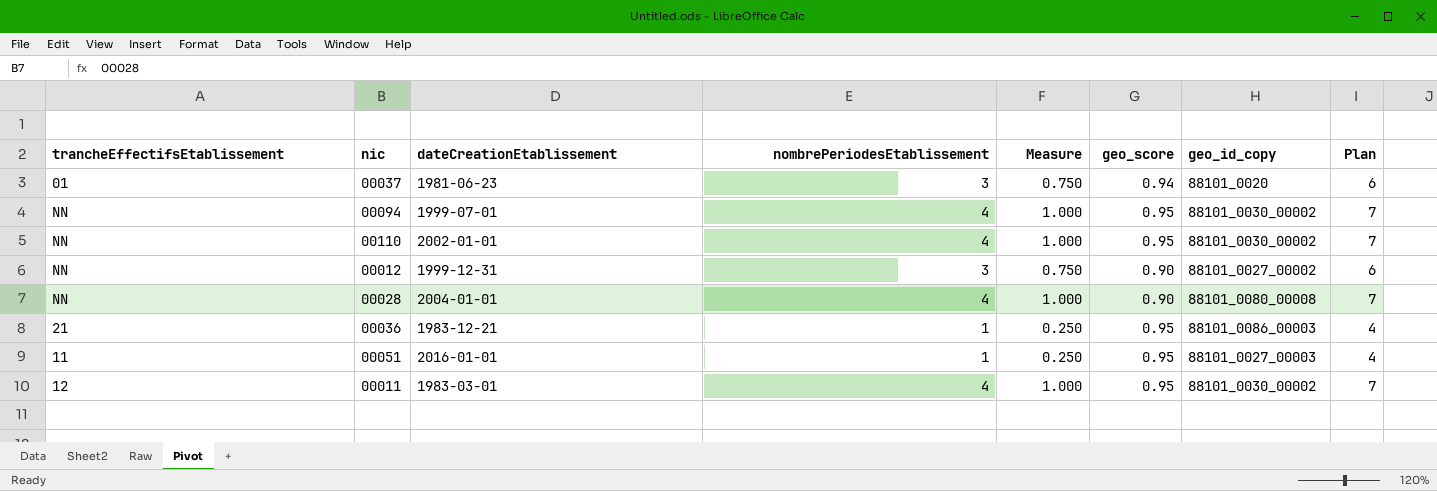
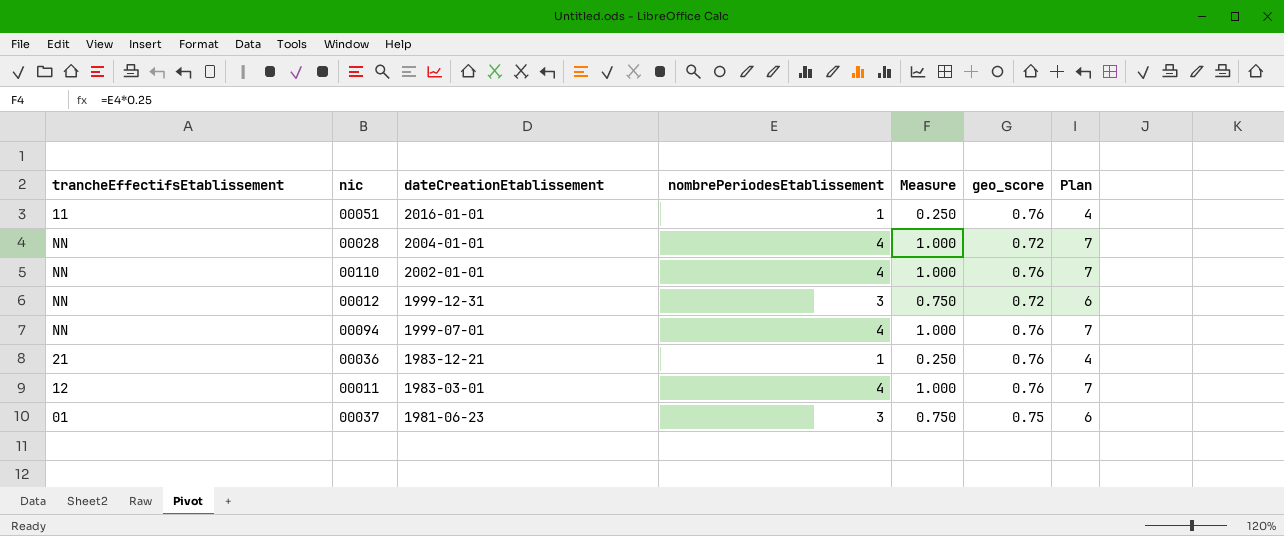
row order: none -> dateCreationEtablissement descending
column geo_id_copy | position: 7 -> none
00051 | geo_score: 0.95 -> 0.76
00028 | geo_score: 0.90 -> 0.72
00110 | geo_score: 0.95 -> 0.76
00012 | geo_score: 0.90 -> 0.72
00094 | geo_score: 0.95 -> 0.76
00036 | geo_score: 0.95 -> 0.76
00011 | geo_score: 0.95 -> 0.76
00037 | geo_score: 0.94 -> 0.75

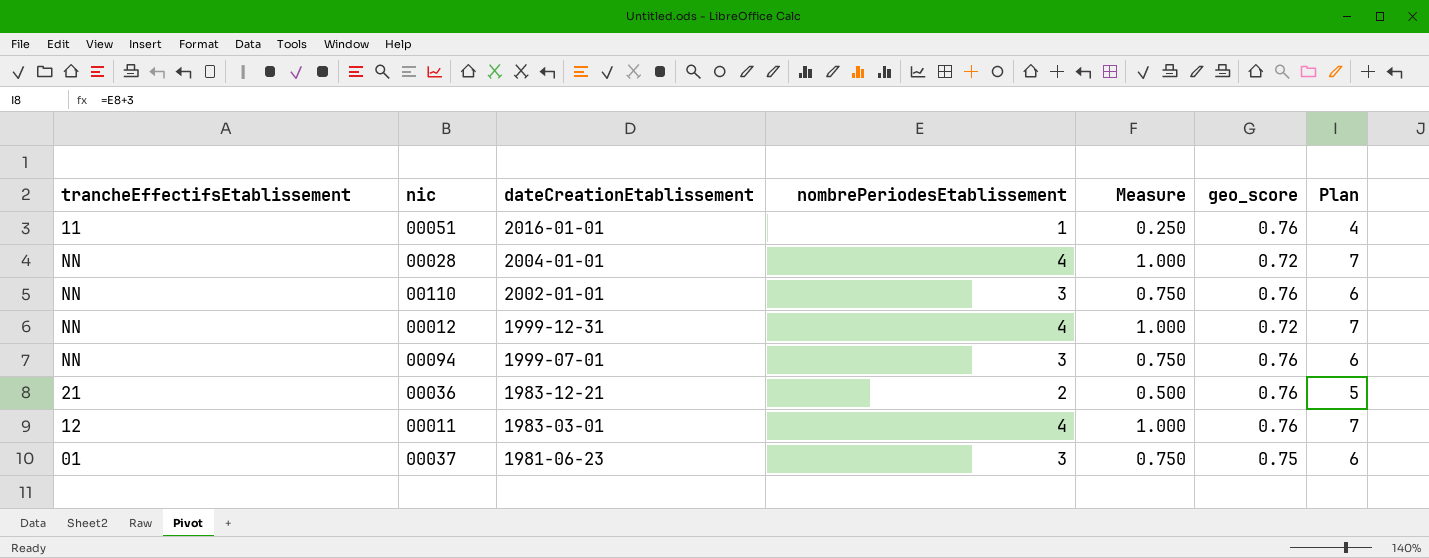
00110 | nombrePeriodesEtablissement: 4 -> 3
00110 | Measure: 1.000 -> 0.750
00110 | Plan: 7 -> 6
00012 | nombrePeriodesEtablissement: 3 -> 4
00012 | Measure: 0.750 -> 1.000
00012 | Plan: 6 -> 7
00094 | nombrePeriodesEtablissement: 4 -> 3
00094 | Measure: 1.000 -> 0.750
00094 | Plan: 7 -> 6
00036 | nombrePeriodesEtablissement: 1 -> 2
00036 | Measure: 0.250 -> 0.500
00036 | Plan: 4 -> 5

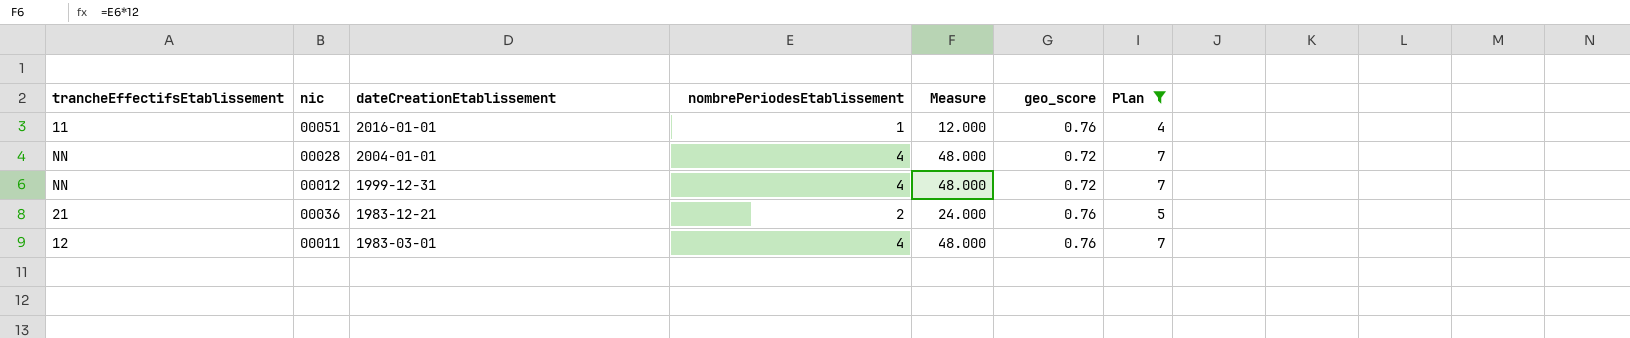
filter: none -> Plan != 6
column Measure | formula: [nombrePeriodesEtablissement] * 0.25 -> [nombrePeriodesEtablissement] * 12

